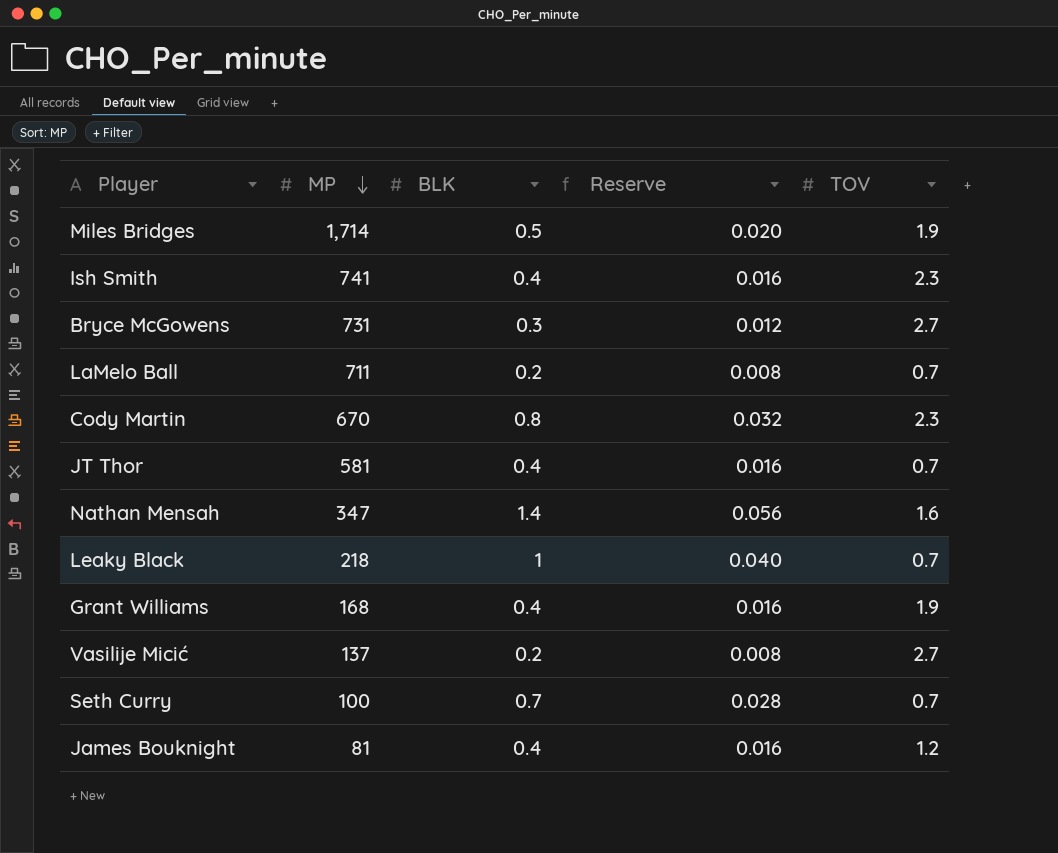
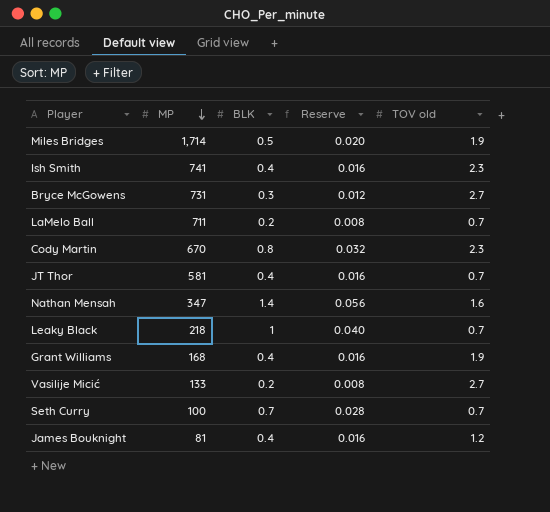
column name: TOV -> TOV old
Vasilije Micić | MP: 137 -> 133

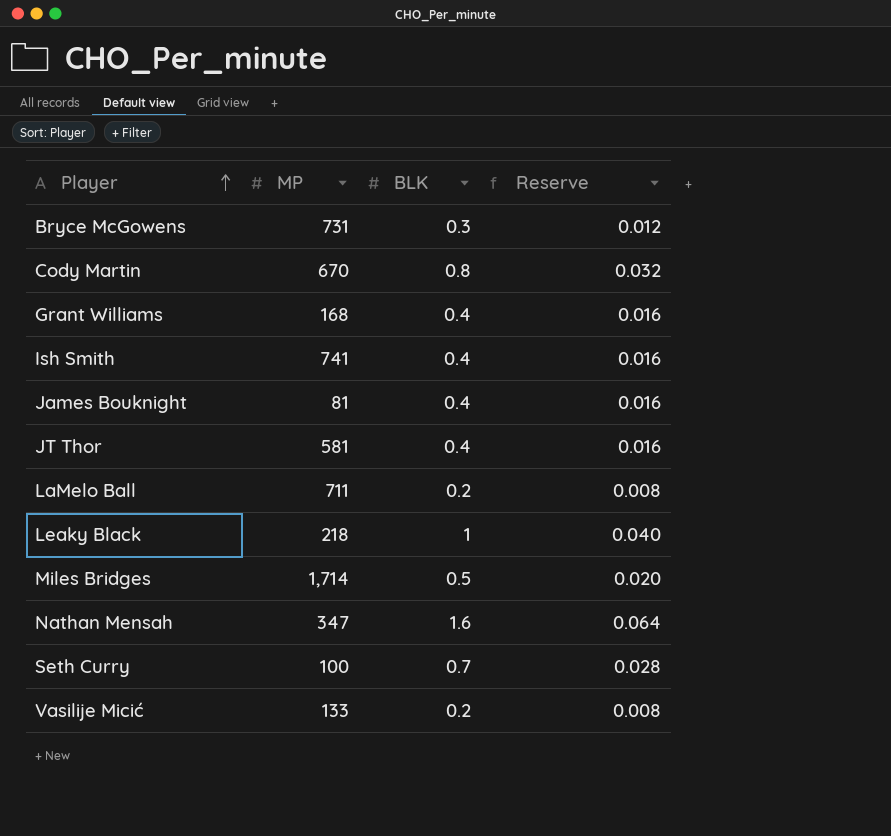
row order: MP descending -> Player ascending
column TOV old | position: 5 -> none
Nathan Mensah | BLK: 1.4 -> 1.6
Nathan Mensah | Reserve: 0.056 -> 0.064

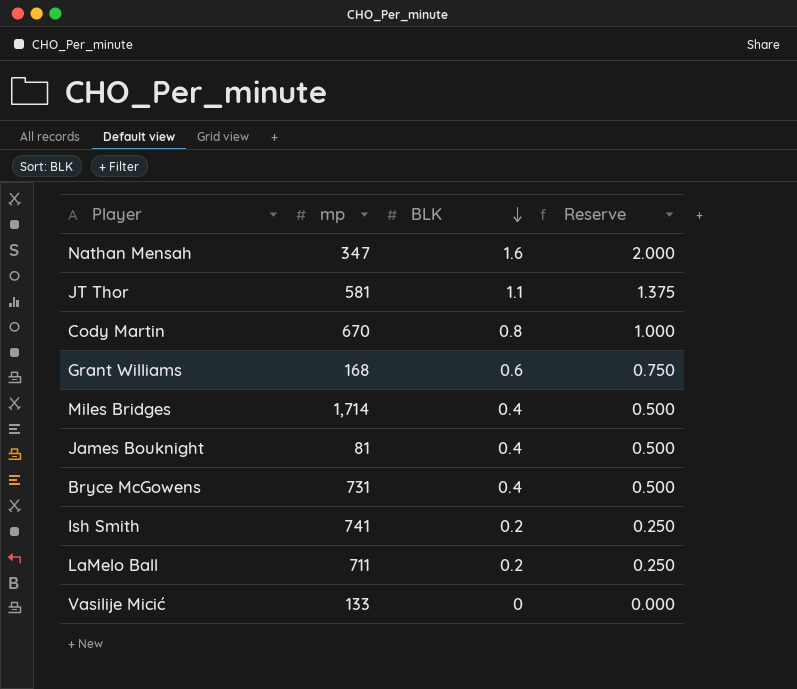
row order: Player ascending -> BLK descending
column name: MP -> mp
column Reserve | formula: [BLK] * 0.04 -> [BLK] * 1.25
row Leaky Black: 218 | 1 | 0.040 -> none
row Seth Curry: 100 | 0.7 | 0.028 -> none
JT Thor | BLK: 0.4 -> 1.1
Grant Williams | BLK: 0.4 -> 0.6
Miles Bridges | BLK: 0.5 -> 0.4
Bryce McGowens | BLK: 0.3 -> 0.4
Ish Smith | BLK: 0.4 -> 0.2
Vasilije Micić | BLK: 0.2 -> 0

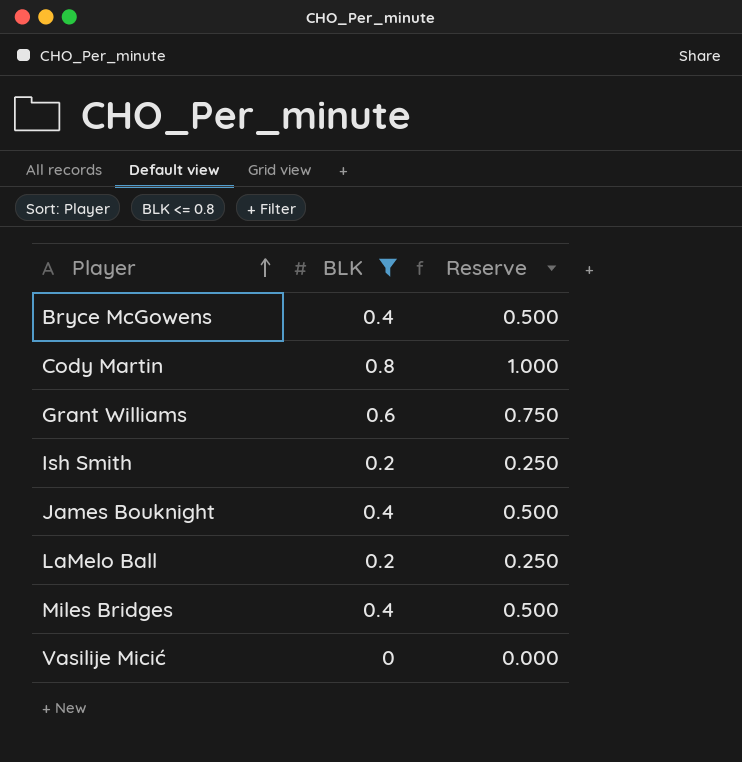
filter: none -> BLK <= 0.8
row order: BLK descending -> Player ascending
column mp | position: 2 -> none

